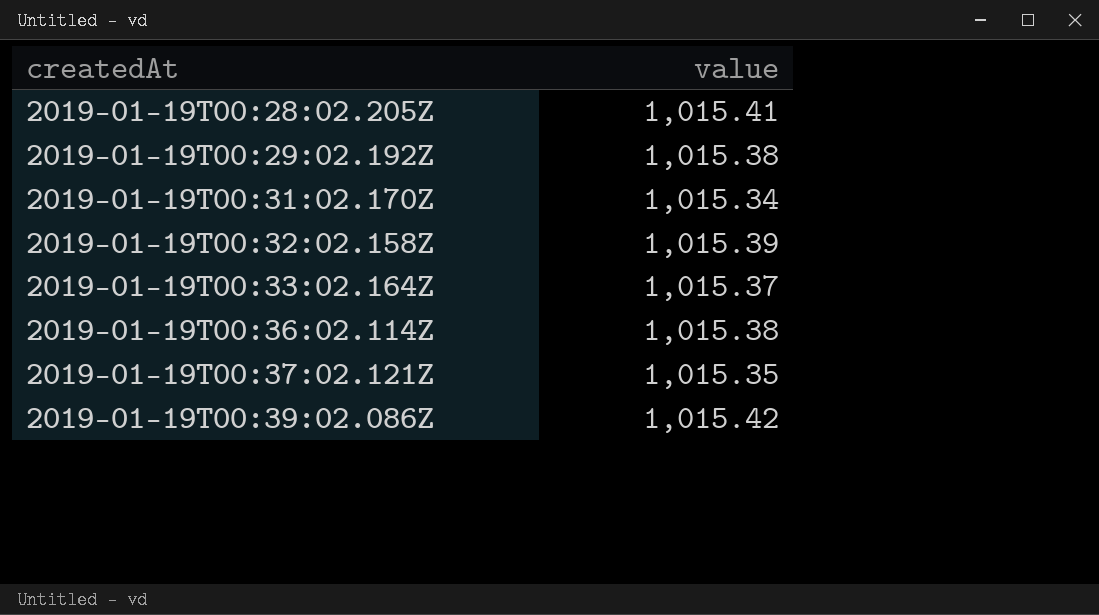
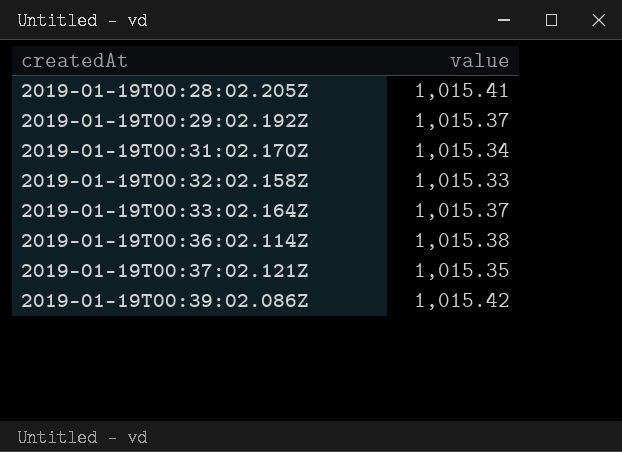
2019-01-19T00:29:02.192Z | value: 1,015.38 -> 1,015.37
2019-01-19T00:32:02.158Z | value: 1,015.39 -> 1,015.33

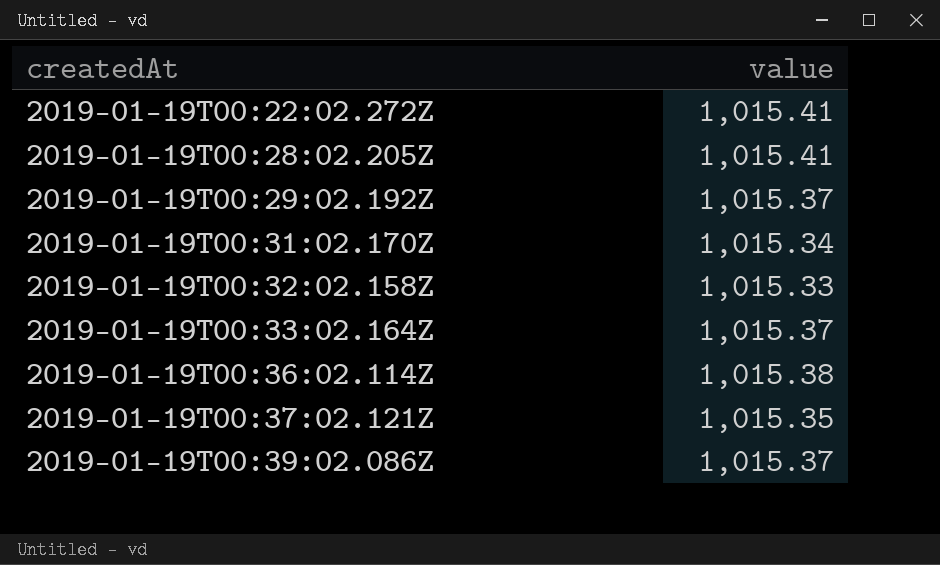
row 2019-01-19T00:22:02.272Z: none -> 1,015.41
2019-01-19T00:39:02.086Z | value: 1,015.42 -> 1,015.37

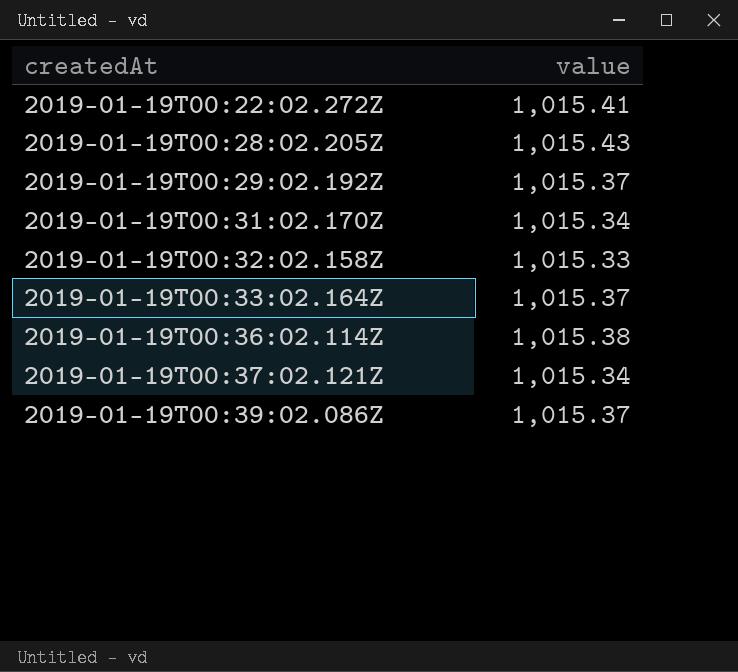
2019-01-19T00:28:02.205Z | value: 1,015.41 -> 1,015.43
2019-01-19T00:37:02.121Z | value: 1,015.35 -> 1,015.34

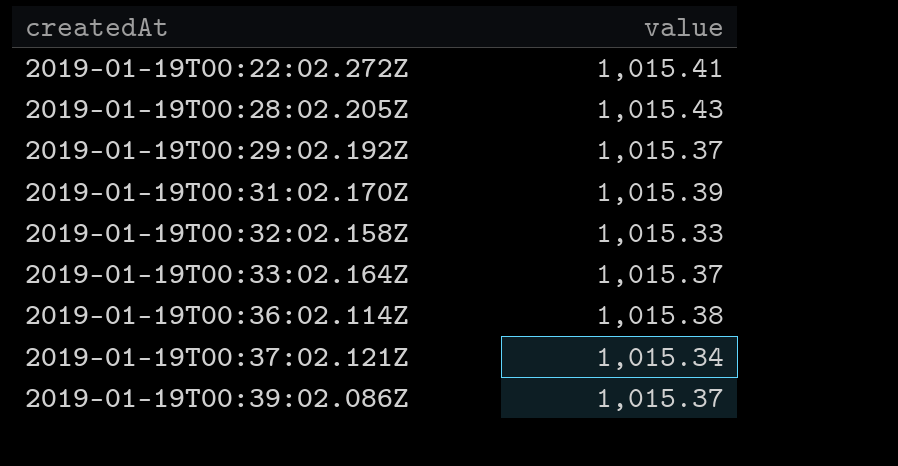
2019-01-19T00:31:02.170Z | value: 1,015.34 -> 1,015.39

